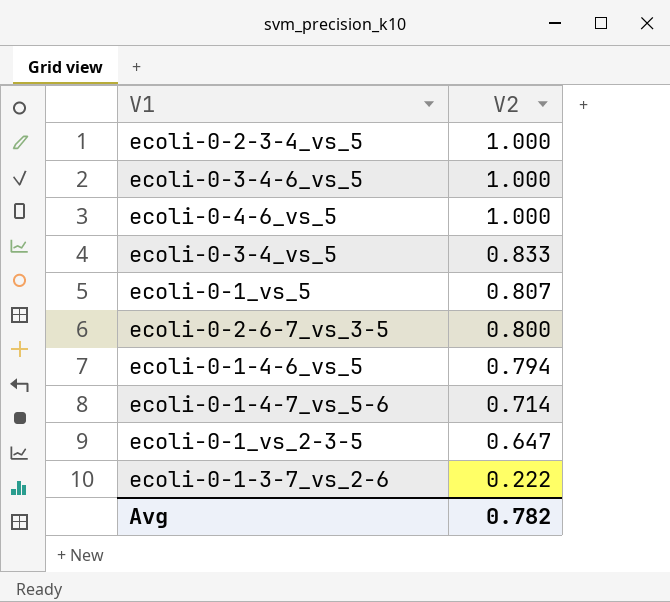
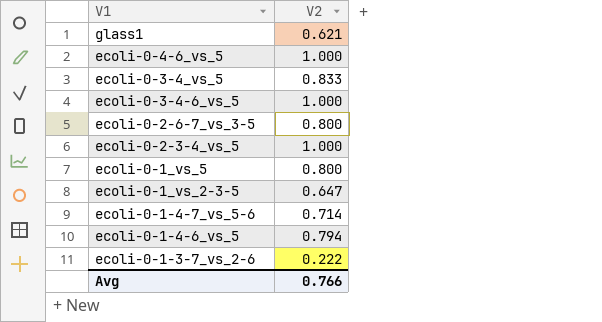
row order: V2 descending -> V1 descending
row glass1: none -> 0.621
ecoli-0-1_vs_5 | V2: 0.807 -> 0.800
Avg | V2: 0.782 -> 0.766

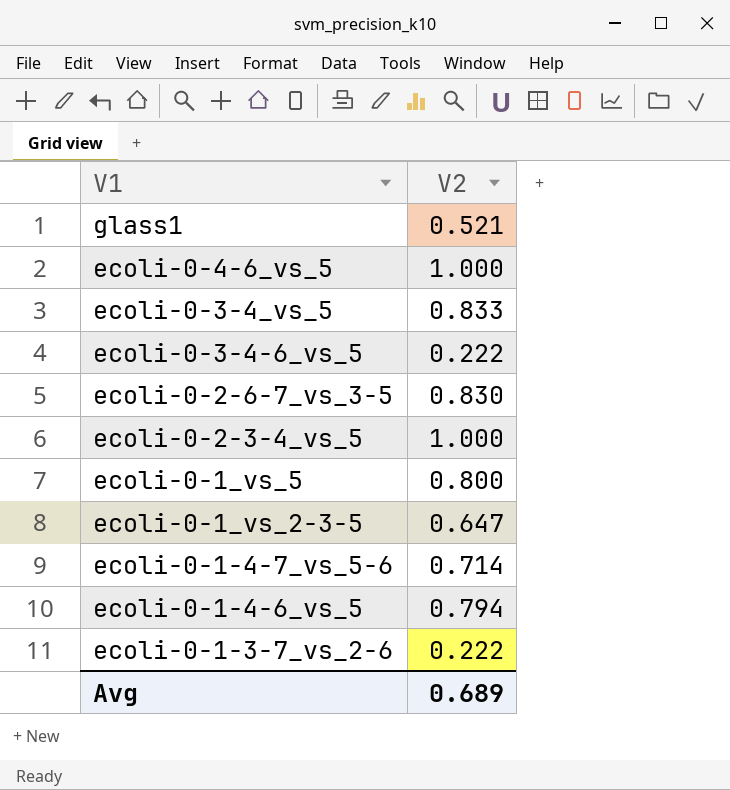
glass1 | V2: 0.621 -> 0.521
ecoli-0-3-4-6_vs_5 | V2: 1.000 -> 0.222
ecoli-0-2-6-7_vs_3-5 | V2: 0.800 -> 0.830
Avg | V2: 0.766 -> 0.689

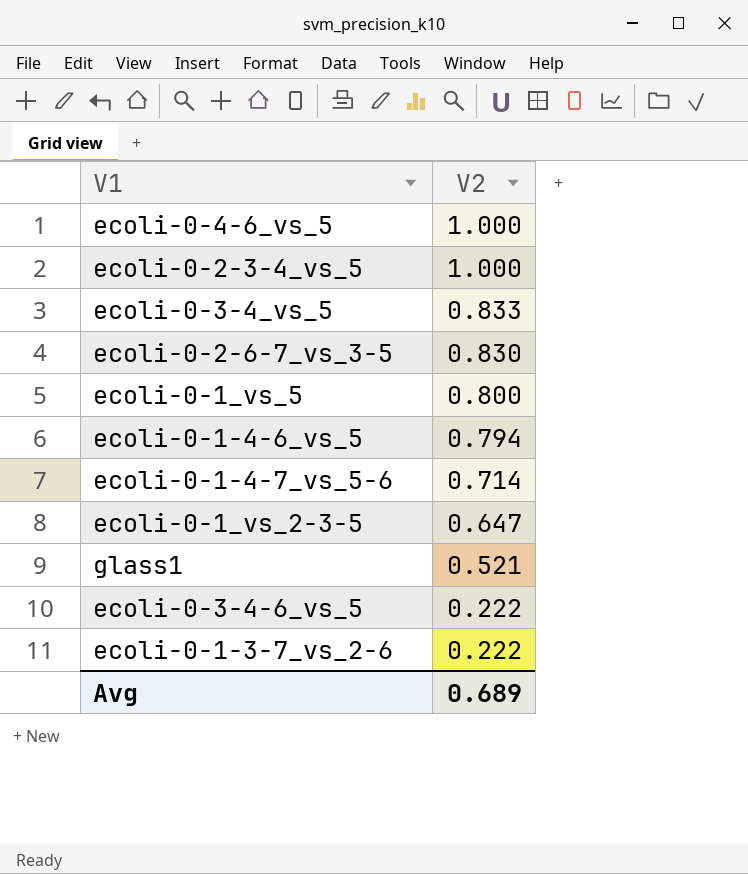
row order: V1 descending -> V2 descending

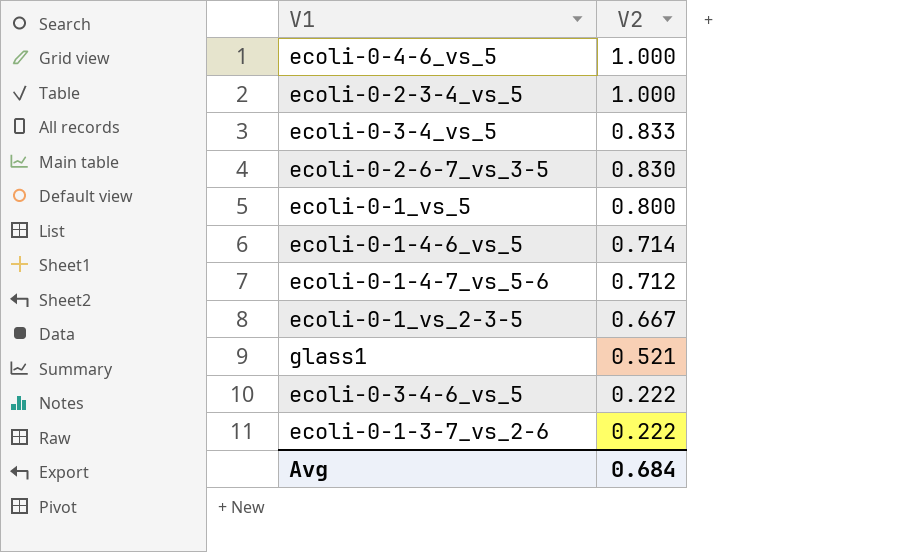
ecoli-0-1-4-6_vs_5 | V2: 0.794 -> 0.714
ecoli-0-1-4-7_vs_5-6 | V2: 0.714 -> 0.712
ecoli-0-1_vs_2-3-5 | V2: 0.647 -> 0.667
Avg | V2: 0.689 -> 0.684

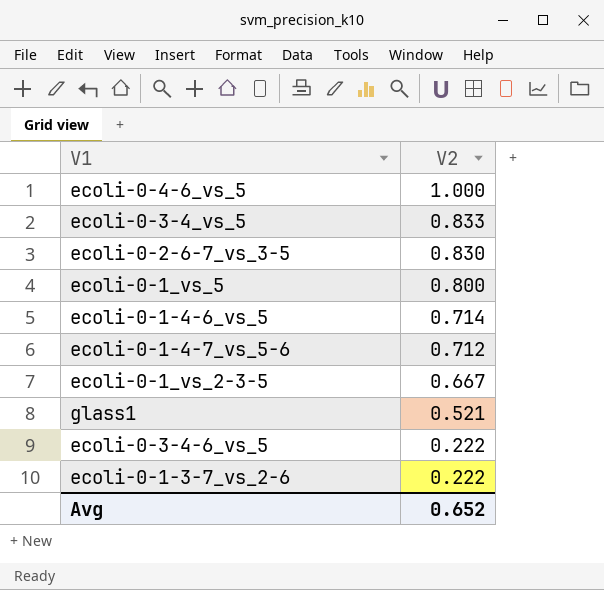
row ecoli-0-2-3-4_vs_5: 1.000 -> none
Avg | V2: 0.684 -> 0.652

